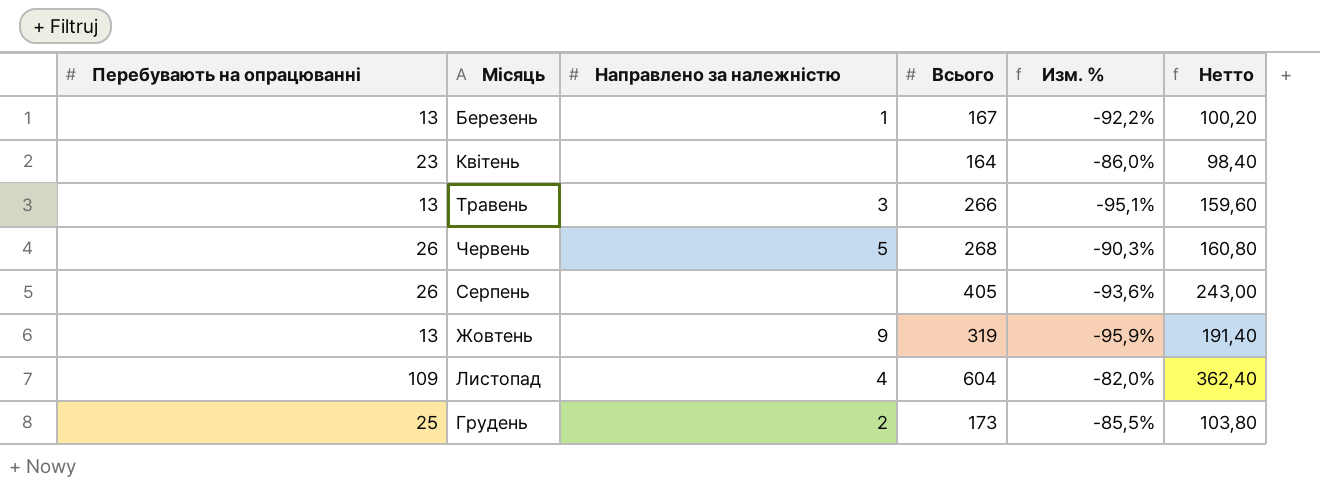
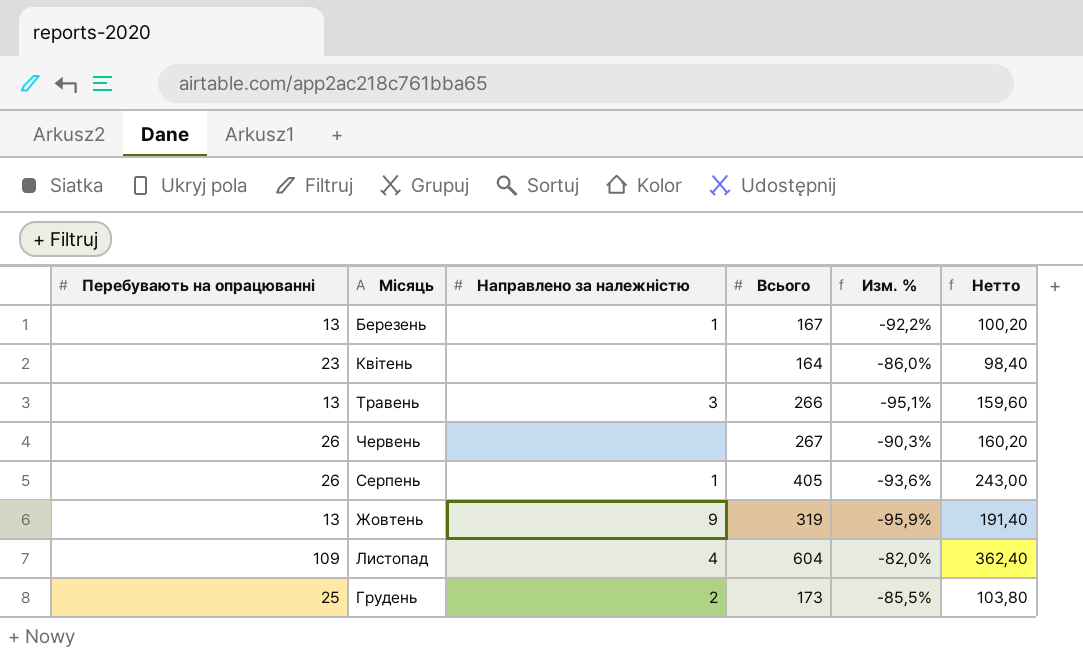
Червень | Направлено за належністю: 5 -> none
Червень | Всього: 268 -> 267
Червень | Нетто: 160,80 -> 160,20
Серпень | Направлено за належністю: none -> 1

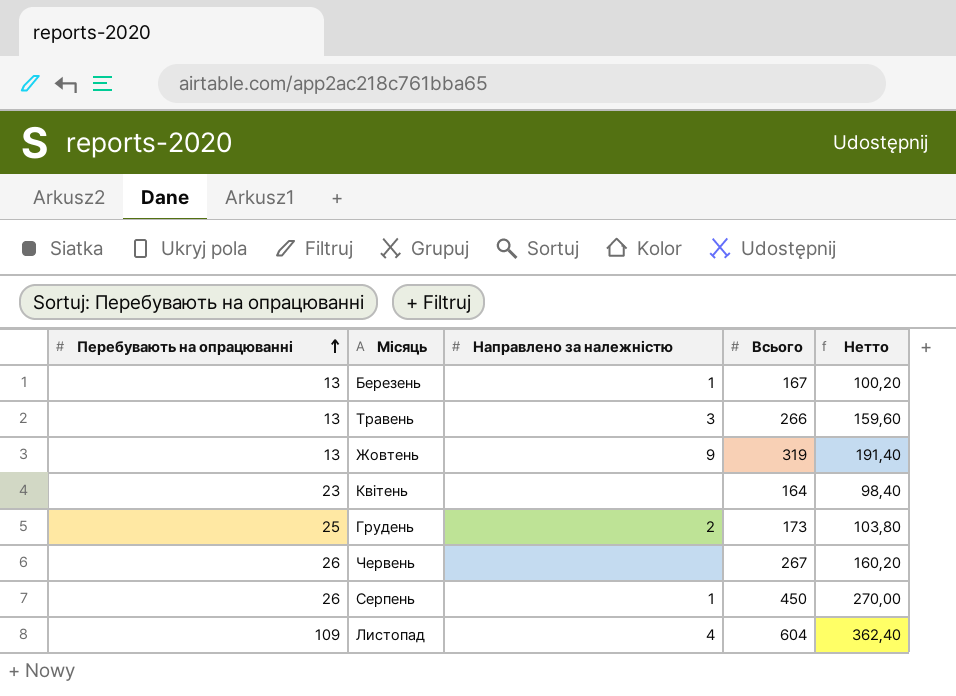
row order: none -> Перебувають на опрацюванні ascending
column Изм. % | formula: ([Перебувають на опрацюванні] - [Всього]) / [Всього] -> none
Серпень | Всього: 405 -> 450
Серпень | Нетто: 243,00 -> 270,00

